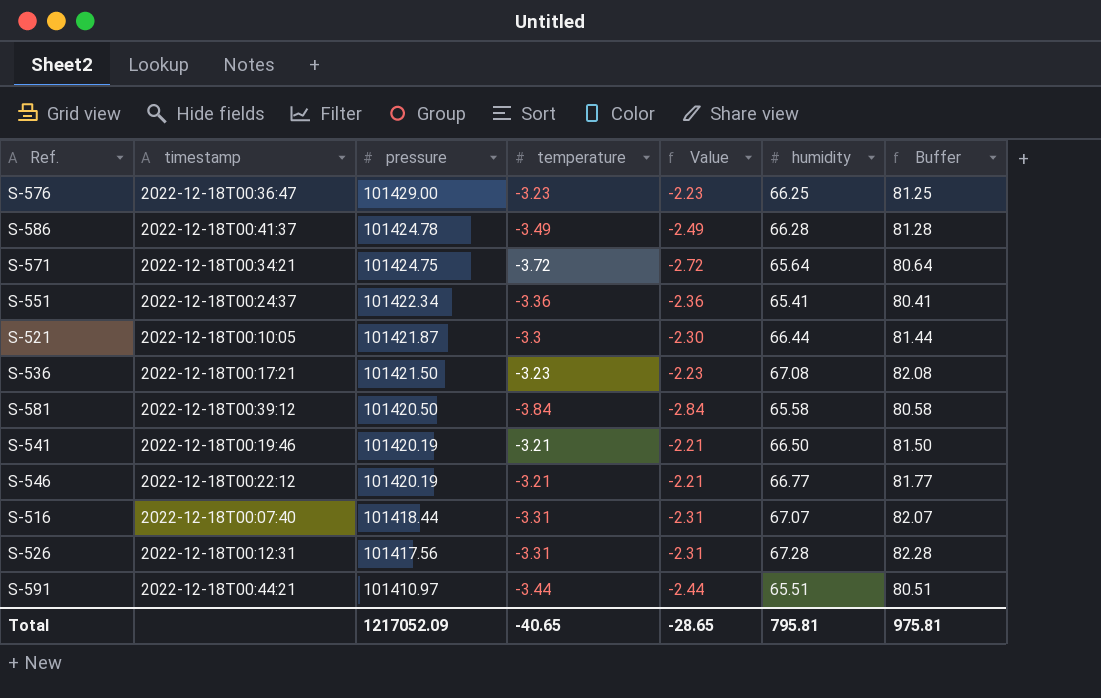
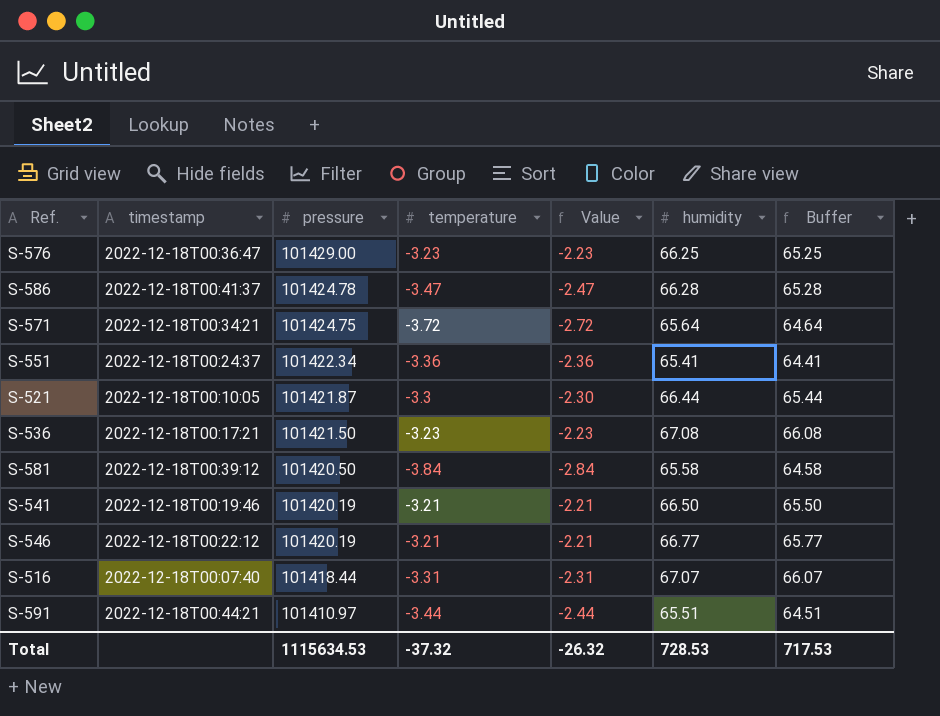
column Buffer | formula: [humidity] + 15 -> [humidity] - 1
row S-526: 2022-12-18T00:12:31 | 101417.56 | -3.31 | -2.31 | 67.28 | 82.28 -> none
S-586 | temperature: -3.49 -> -3.47
S-586 | Value: -2.49 -> -2.47
Total | pressure: 1217052.09 -> 1115634.53
Total | temperature: -40.65 -> -37.32
Total | Value: -28.65 -> -26.32
Total | humidity: 795.81 -> 728.53
Total | Buffer: 975.81 -> 717.53

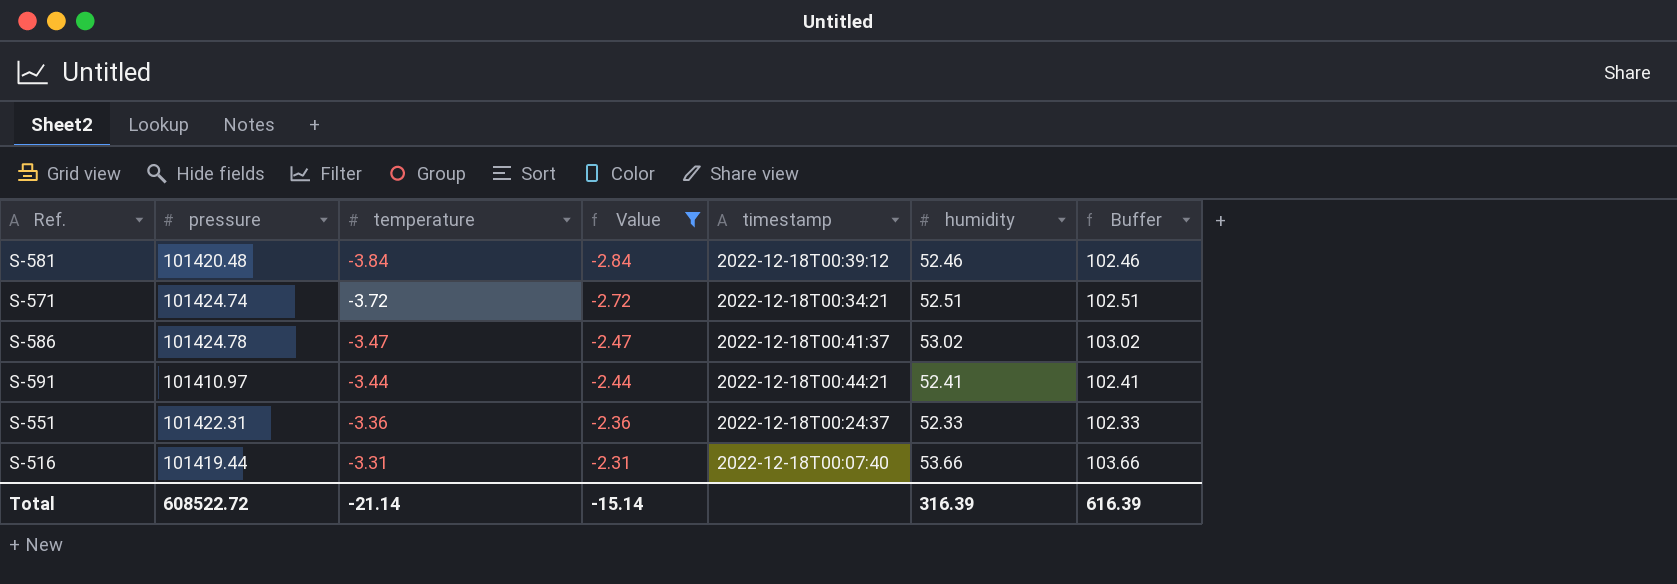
filter: none -> Value <= -2.31
row order: pressure descending -> temperature ascending
column timestamp | position: 2 -> 5
column Buffer | formula: [humidity] - 1 -> [humidity] + 50
S-581 | pressure: 101420.50 -> 101420.48
S-581 | humidity: 65.58 -> 52.46
S-571 | pressure: 101424.75 -> 101424.74
S-571 | humidity: 65.64 -> 52.51
S-586 | humidity: 66.28 -> 53.02
S-591 | humidity: 65.51 -> 52.41
S-551 | pressure: 101422.34 -> 101422.31
S-551 | humidity: 65.41 -> 52.33
S-516 | pressure: 101418.44 -> 101419.44
S-516 | humidity: 67.07 -> 53.66
Total | pressure: 1115634.53 -> 608522.72
Total | temperature: -37.32 -> -21.14
Total | Value: -26.32 -> -15.14
Total | humidity: 728.53 -> 316.39
Total | Buffer: 717.53 -> 616.39

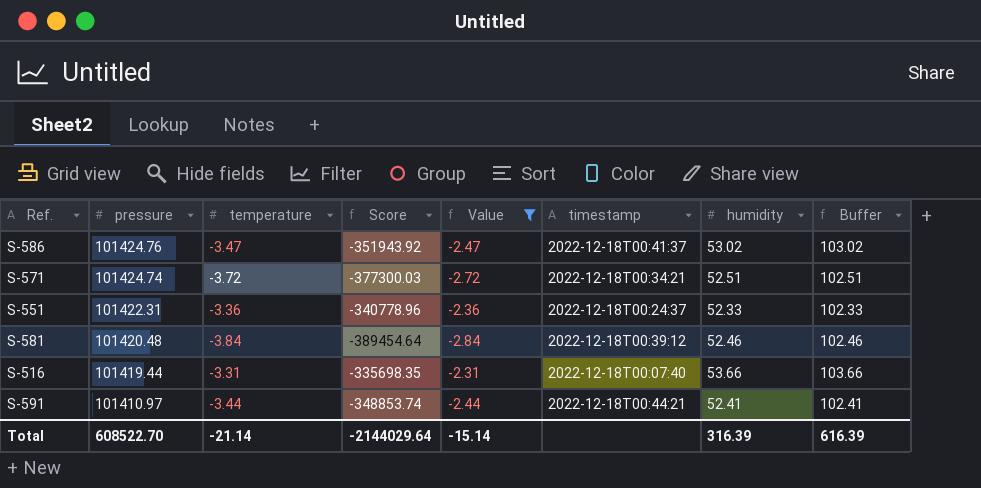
row order: temperature ascending -> pressure descending
column Score | formula: none -> [pressure] * [temperature]
S-586 | pressure: 101424.78 -> 101424.76
Total | pressure: 608522.72 -> 608522.70

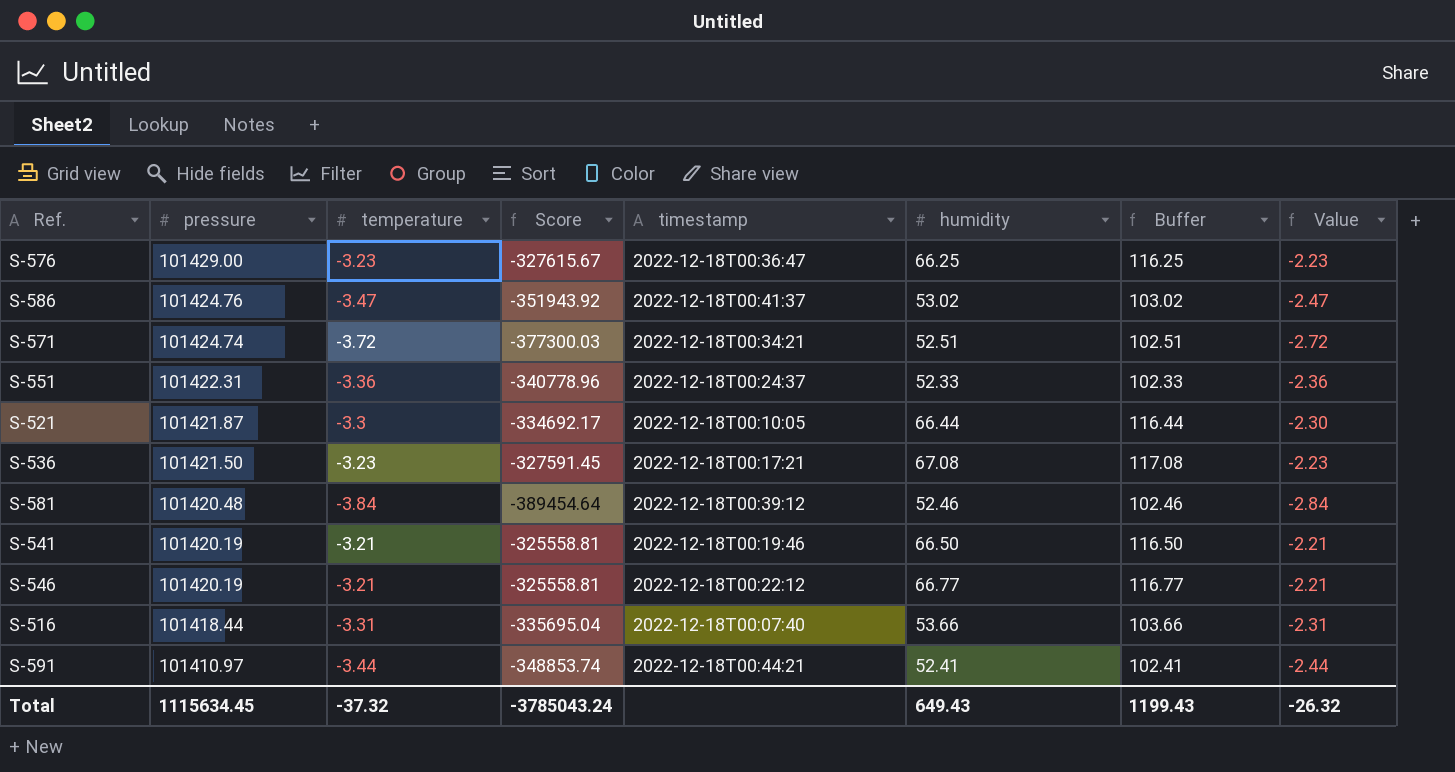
filter: Value <= -2.31 -> none
column Value | position: 5 -> 8
S-516 | pressure: 101419.44 -> 101418.44
S-516 | Score: -335698.35 -> -335695.04
Total | pressure: 608522.70 -> 1115634.45
Total | temperature: -21.14 -> -37.32
Total | Score: -2144029.64 -> -3785043.24
Total | humidity: 316.39 -> 649.43
Total | Buffer: 616.39 -> 1199.43
Total | Value: -15.14 -> -26.32

